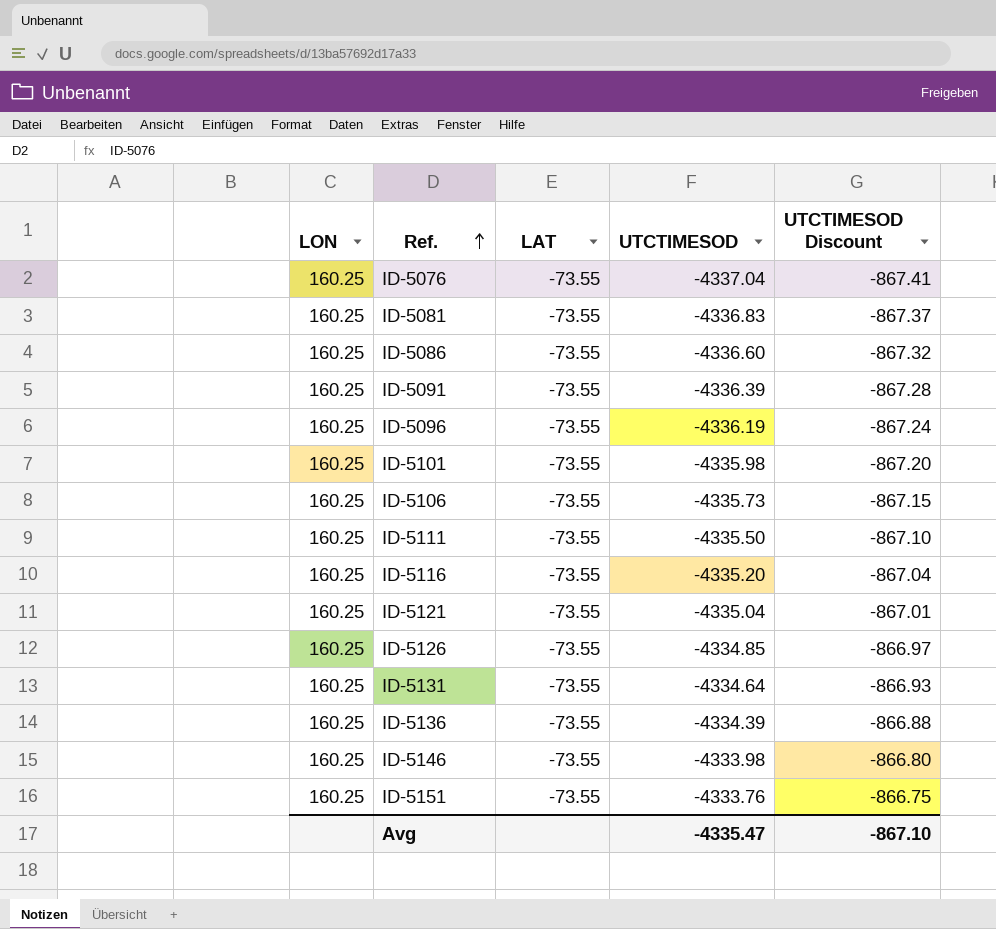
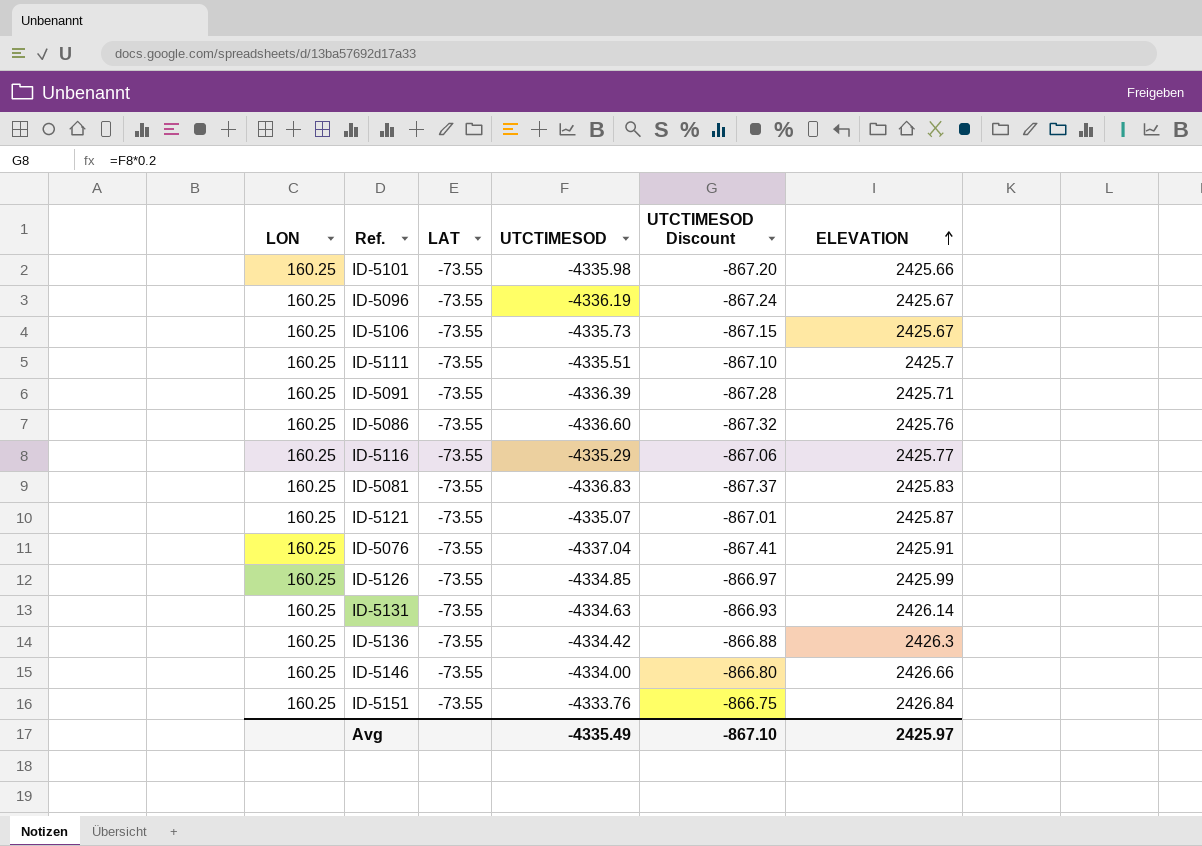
row order: Ref. ascending -> ELEVATION ascending
column ELEVATION | position: none -> 6
ID-5111 | UTCTIMESOD: -4335.50 -> -4335.51
ID-5116 | UTCTIMESOD: -4335.20 -> -4335.29
ID-5116 | UTCTIMESOD Discount: -867.04 -> -867.06
ID-5121 | UTCTIMESOD: -4335.04 -> -4335.07
ID-5131 | UTCTIMESOD: -4334.64 -> -4334.63
ID-5136 | UTCTIMESOD: -4334.39 -> -4334.42
ID-5146 | UTCTIMESOD: -4333.98 -> -4334.00
Avg | UTCTIMESOD: -4335.47 -> -4335.49

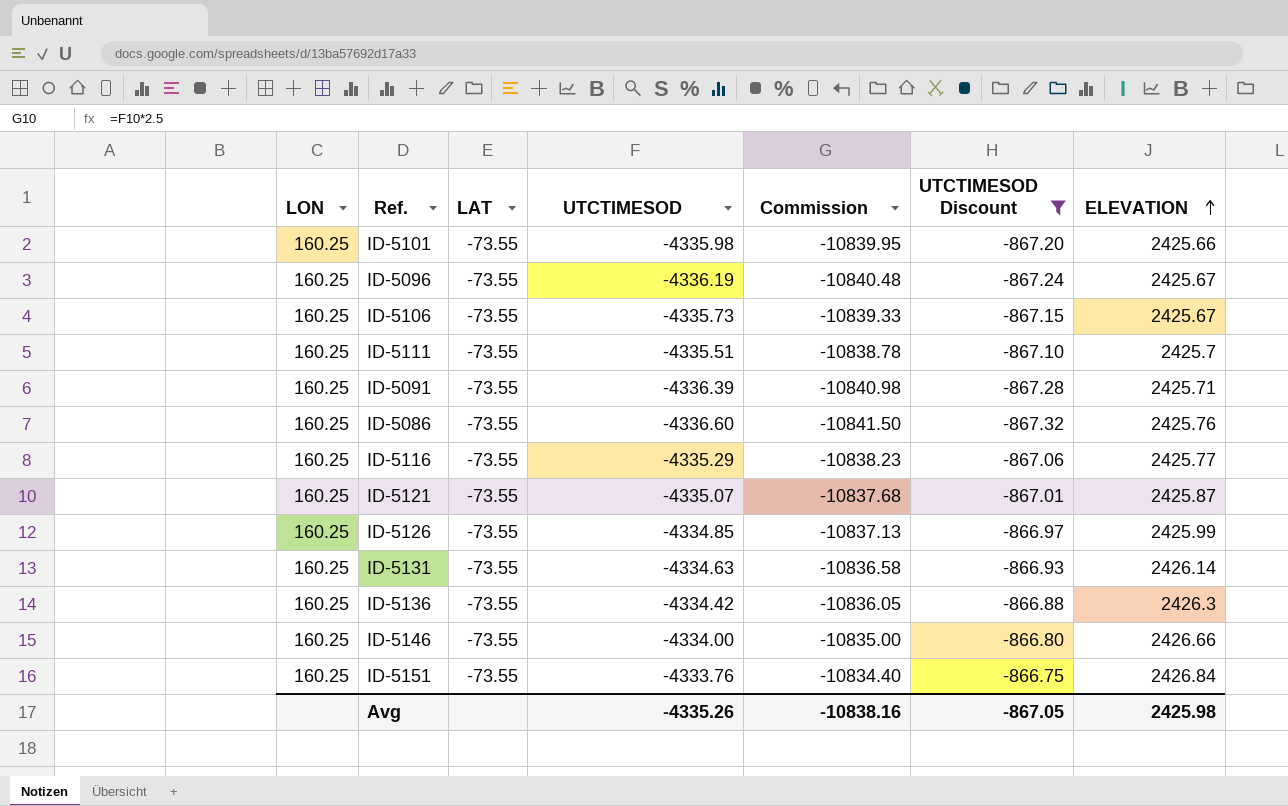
filter: none -> UTCTIMESOD Discount >= -867.32
column Commission | formula: none -> [UTCTIMESOD] * 2.5
Avg | UTCTIMESOD: -4335.49 -> -4335.26
Avg | UTCTIMESOD Discount: -867.10 -> -867.05
Avg | ELEVATION: 2425.97 -> 2425.98

